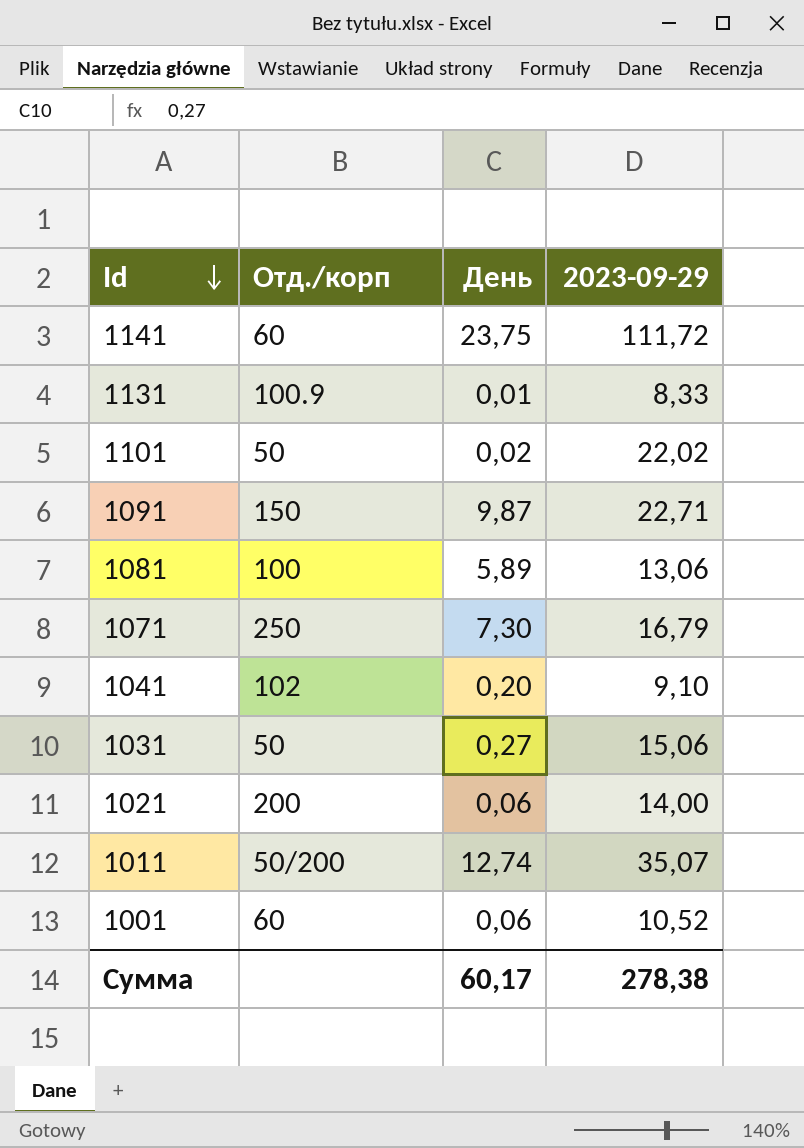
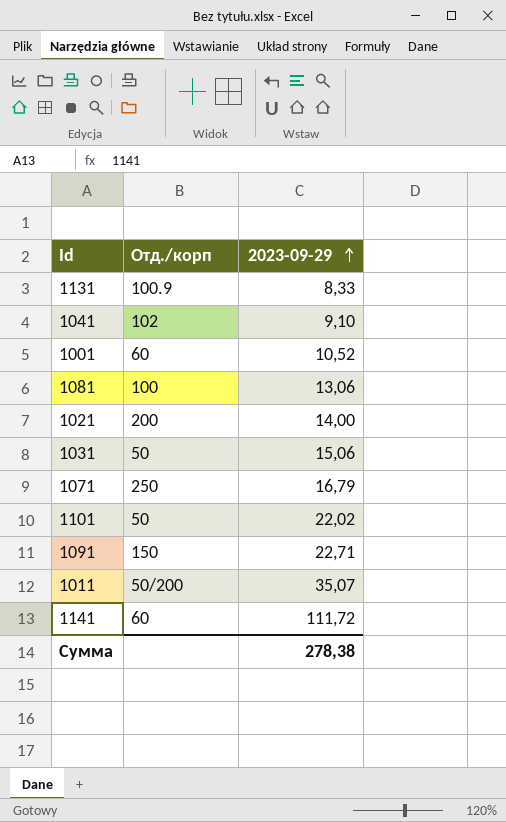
row order: Id descending -> 2023-09-29 ascending
column День | position: 3 -> none

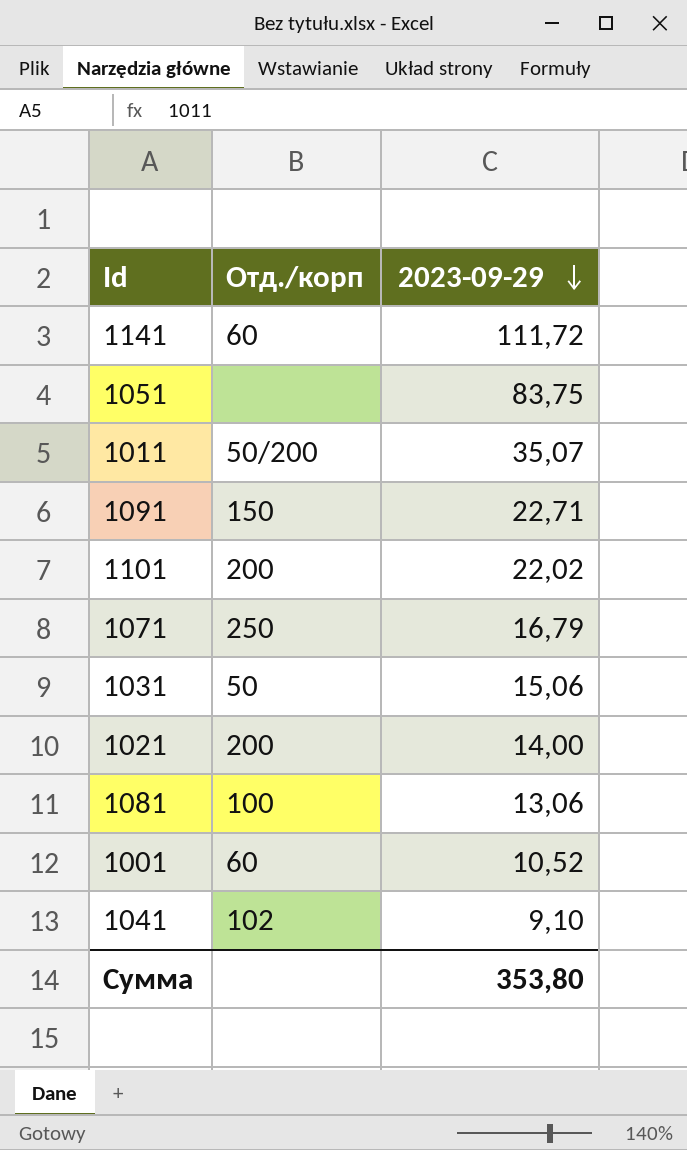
row order: 2023-09-29 ascending -> 2023-09-29 descending
row 1131: 100.9 | 8,33 -> none
row 1051: none -> none | 83,75
1101 | Отд./корп: 50 -> 200
Сумма | 2023-09-29: 278,38 -> 353,80

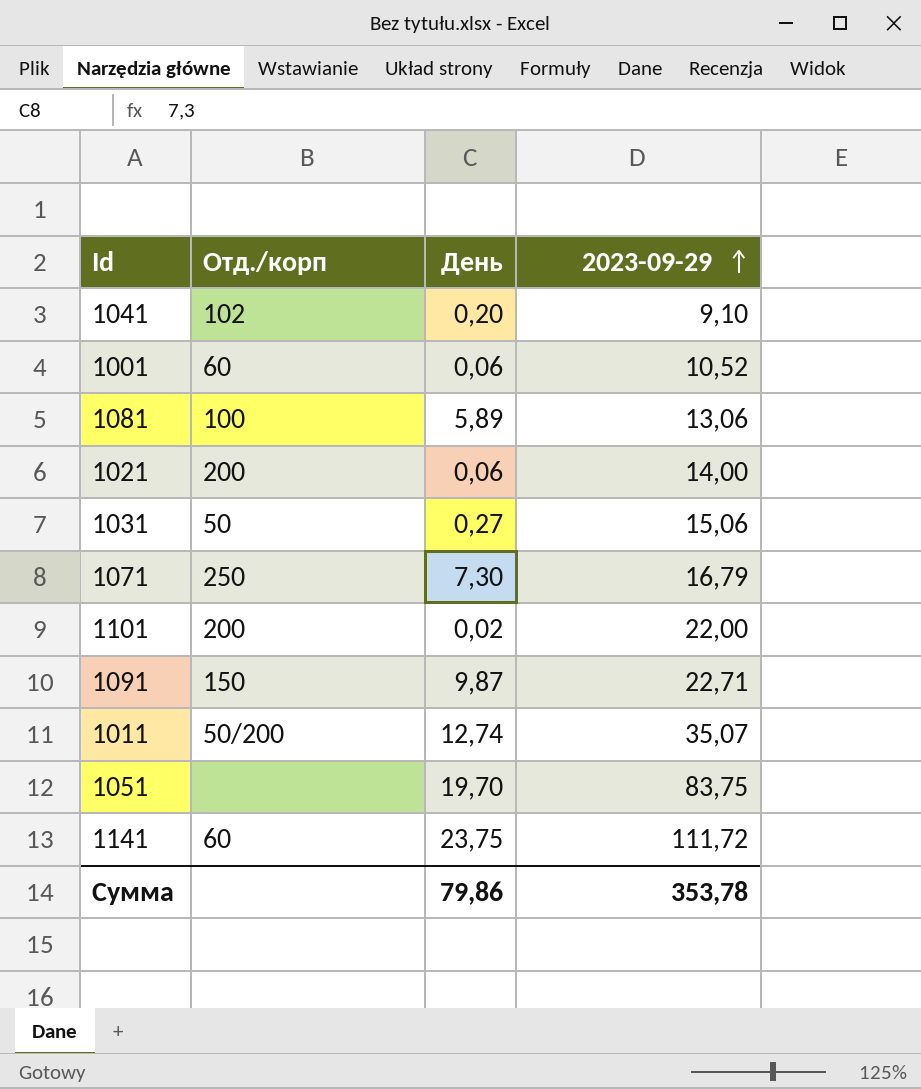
row order: 2023-09-29 descending -> 2023-09-29 ascending
column День | position: none -> 3
1101 | 2023-09-29: 22,02 -> 22,00
Сумма | 2023-09-29: 353,80 -> 353,78

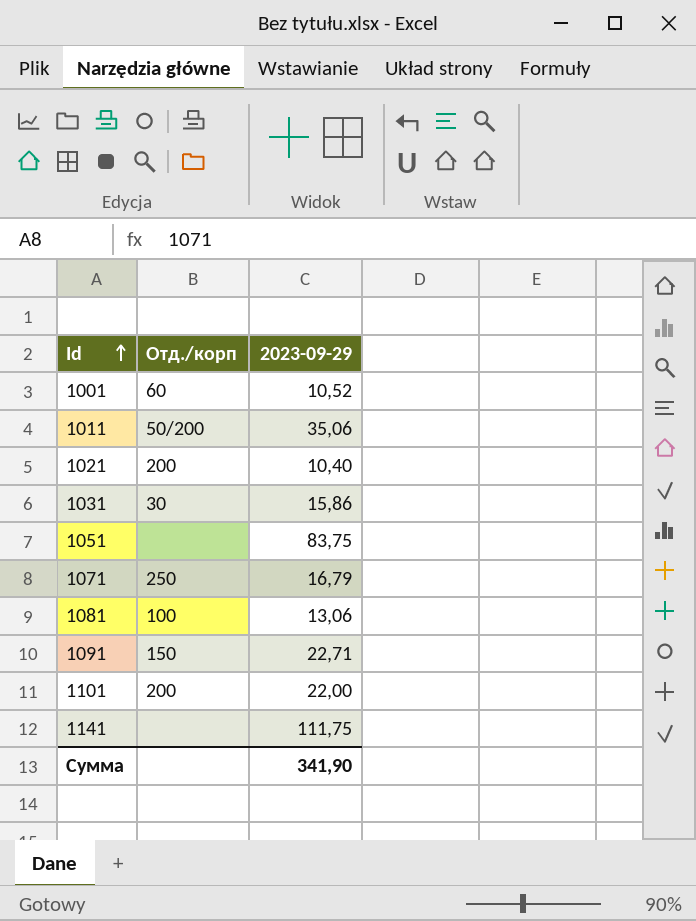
row order: 2023-09-29 ascending -> Id ascending
column День | position: 3 -> none
row 1041: 102 | 0,20 | 9,10 -> none
1011 | 2023-09-29: 35,07 -> 35,06
1021 | 2023-09-29: 14,00 -> 10,40
1031 | Отд./корп: 50 -> 30
1031 | 2023-09-29: 15,06 -> 15,86
1141 | Отд./корп: 60 -> none
1141 | 2023-09-29: 111,72 -> 111,75
Сумма | 2023-09-29: 353,78 -> 341,90

